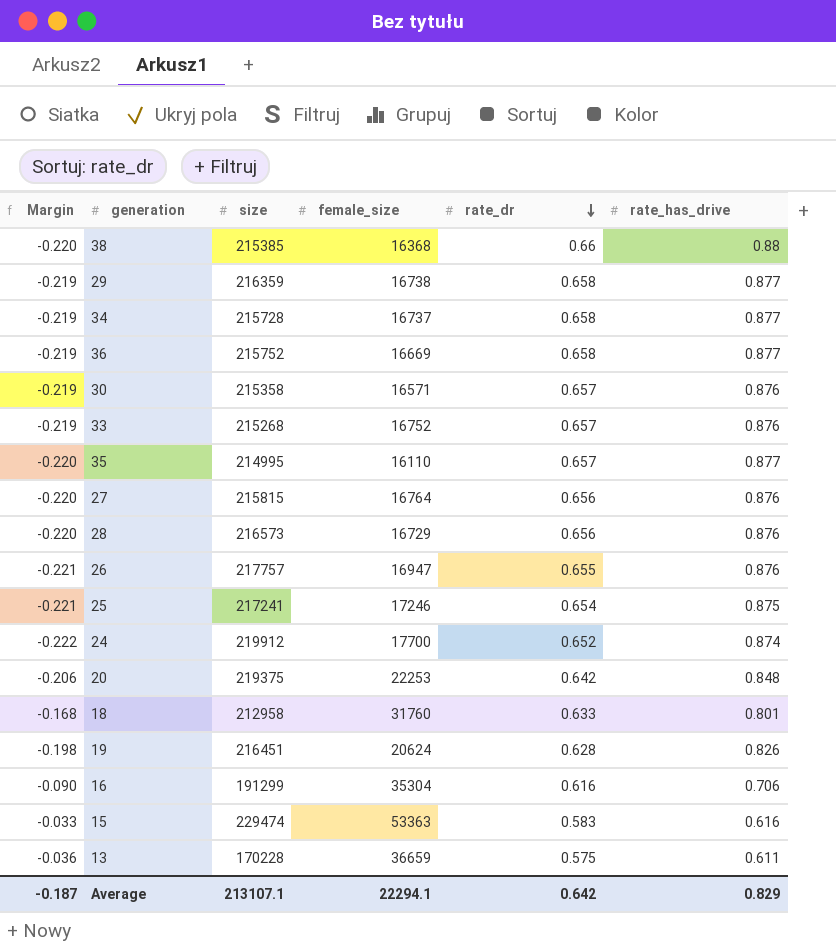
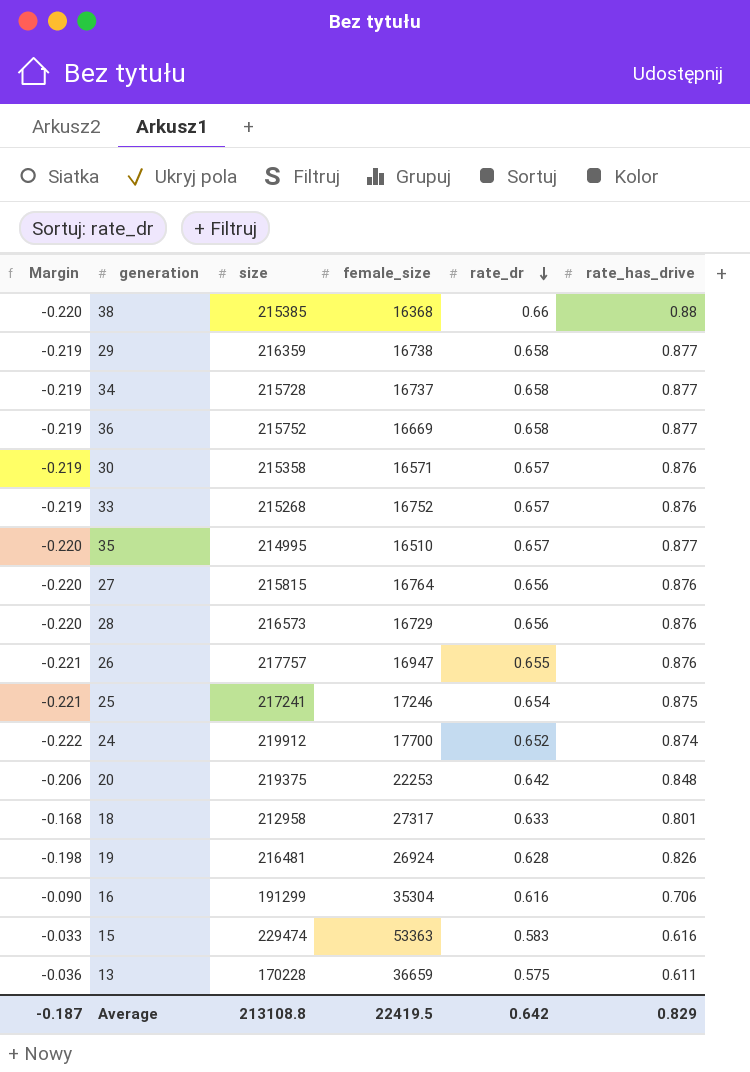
35 | female_size: 16110 -> 16510
18 | female_size: 31760 -> 27317
19 | size: 216451 -> 216481
19 | female_size: 20624 -> 26924
Average | size: 213107.1 -> 213108.8
Average | female_size: 22294.1 -> 22419.5

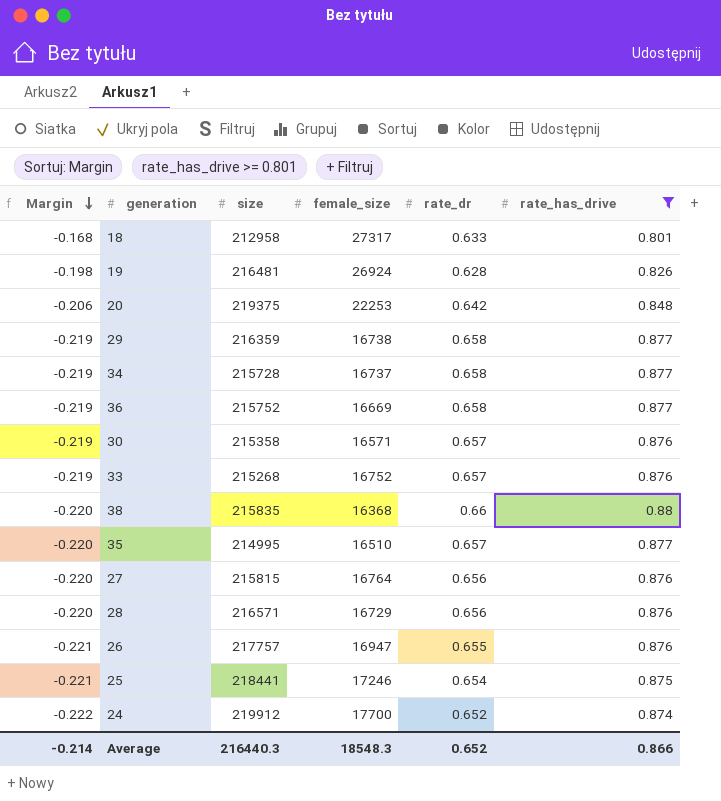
filter: none -> rate_has_drive >= 0.801
row order: rate_dr descending -> Margin descending
38 | size: 215385 -> 215835
28 | size: 216573 -> 216571
25 | size: 217241 -> 218441
Average | Margin: -0.187 -> -0.214
Average | size: 213108.8 -> 216440.3
Average | female_size: 22419.5 -> 18548.3
Average | rate_dr: 0.642 -> 0.652
Average | rate_has_drive: 0.829 -> 0.866

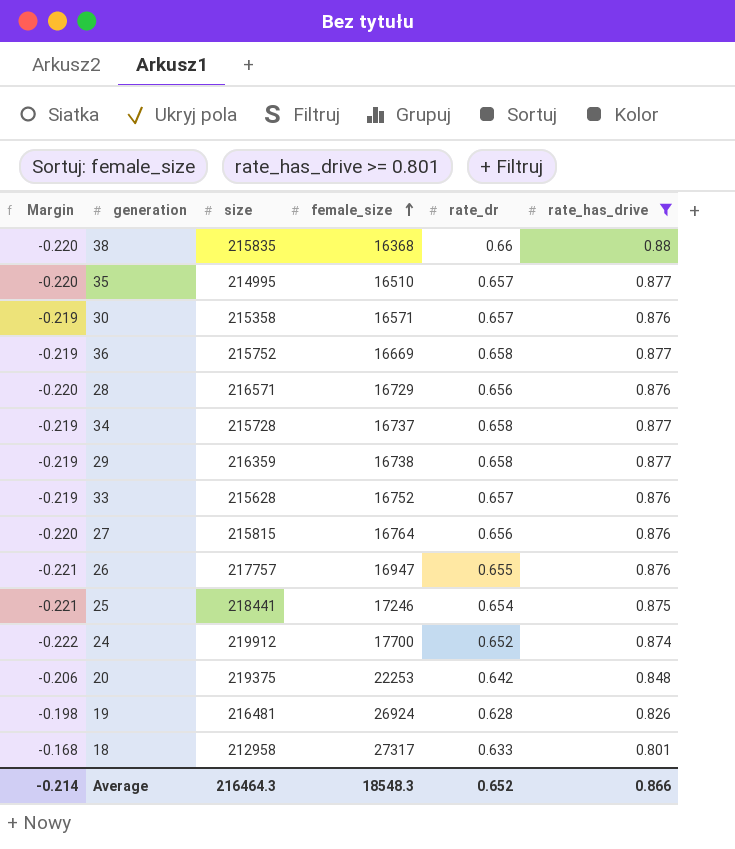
row order: Margin descending -> female_size ascending
33 | size: 215268 -> 215628
Average | size: 216440.3 -> 216464.3

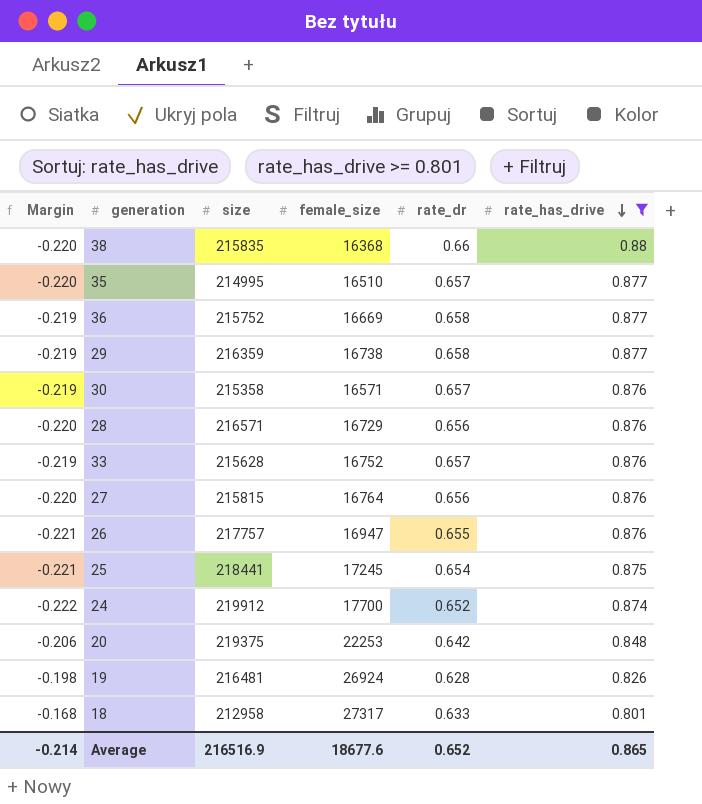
row order: female_size ascending -> rate_has_drive descending
row 34: -0.219 | 215728 | 16737 | 0.658 | 0.877 -> none
25 | female_size: 17246 -> 17245
Average | size: 216464.3 -> 216516.9
Average | female_size: 18548.3 -> 18677.6
Average | rate_has_drive: 0.866 -> 0.865

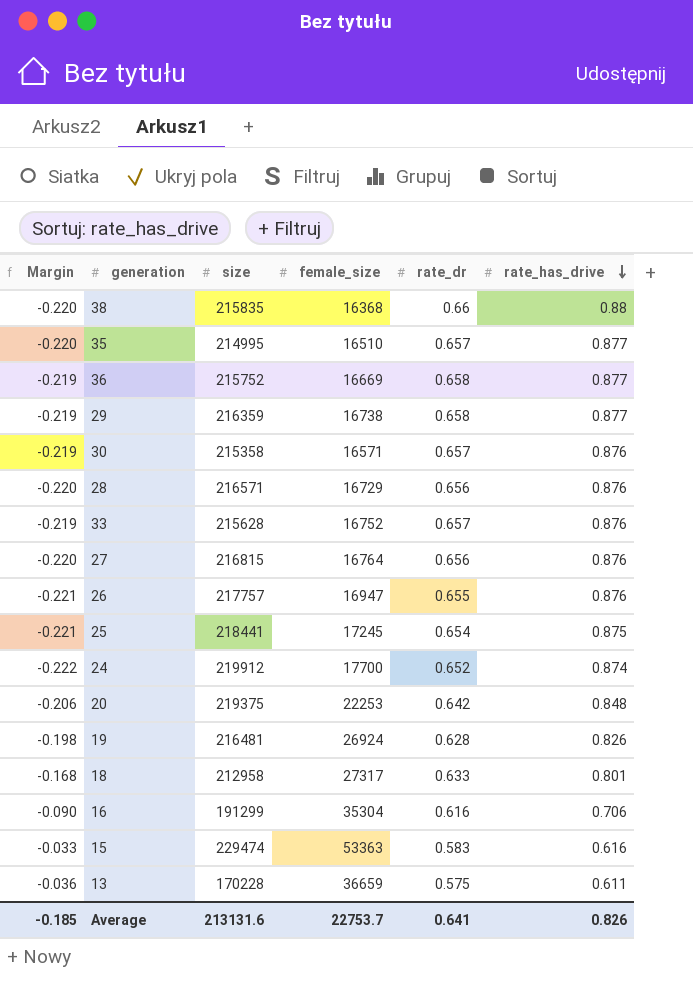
filter: rate_has_drive >= 0.801 -> none
27 | size: 215815 -> 216815
Average | Margin: -0.214 -> -0.185
Average | size: 216516.9 -> 213131.6
Average | female_size: 18677.6 -> 22753.7
Average | rate_dr: 0.652 -> 0.641
Average | rate_has_drive: 0.865 -> 0.826

